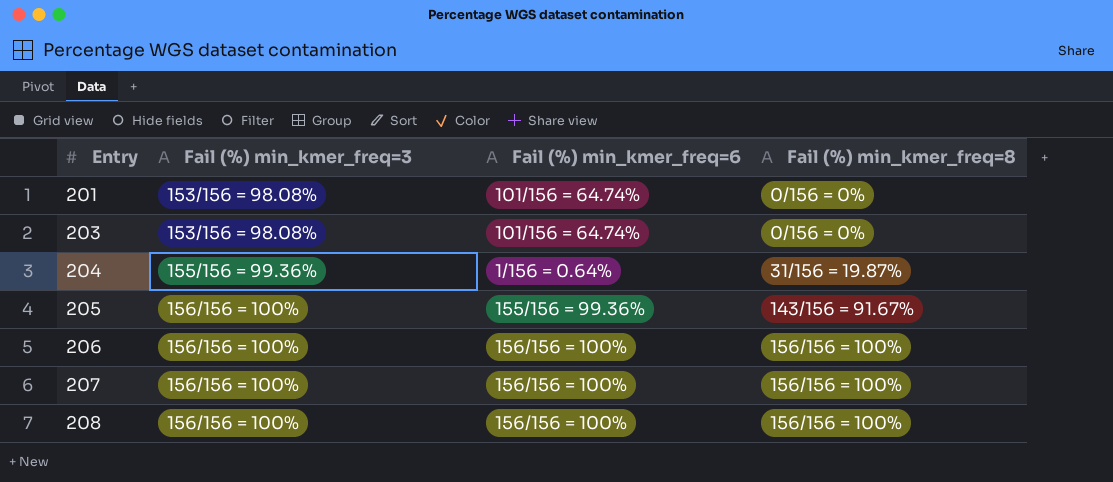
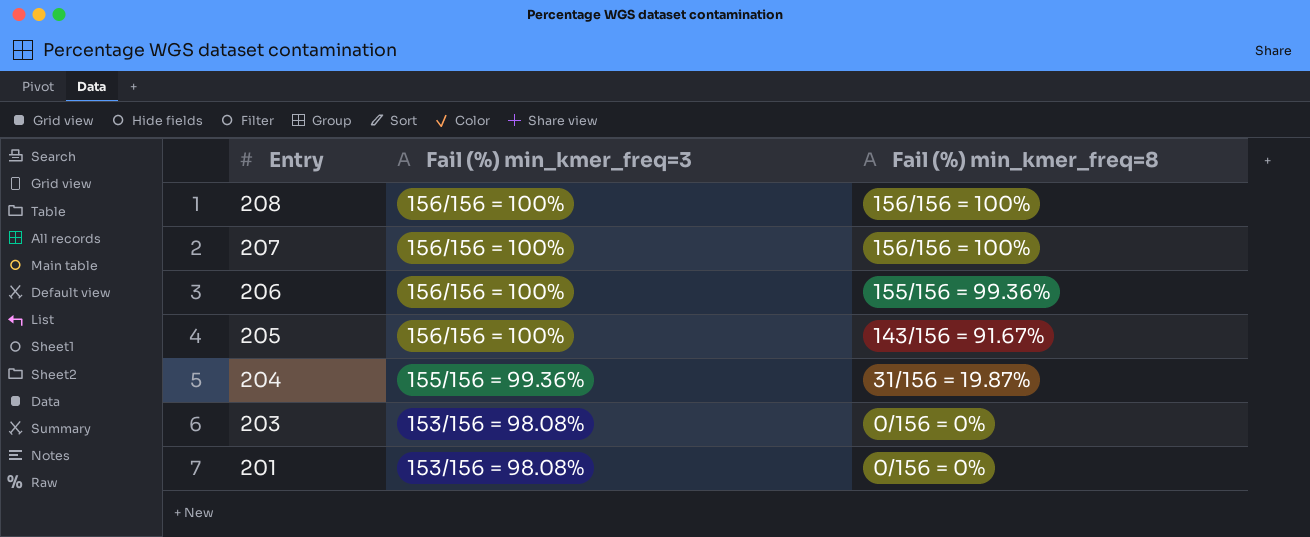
row order: Entry ascending -> Entry descending
column Fail (%) min_kmer_freq=6 | position: 3 -> none
206 | Fail (%) min_kmer_freq=8: 156/156 = 100% -> 155/156 = 99.36%

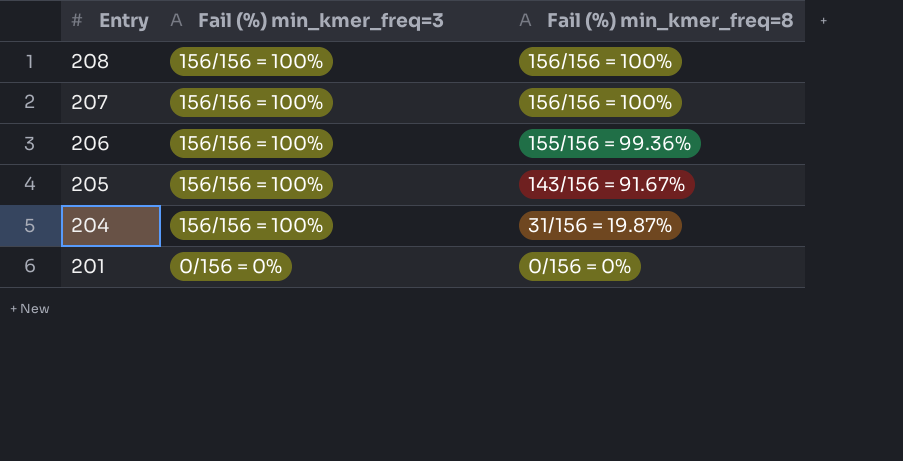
row 203: 153/156 = 98.08% | 0/156 = 0% -> none
204 | Fail (%) min_kmer_freq=3: 155/156 = 99.36% -> 156/156 = 100%
201 | Fail (%) min_kmer_freq=3: 153/156 = 98.08% -> 0/156 = 0%

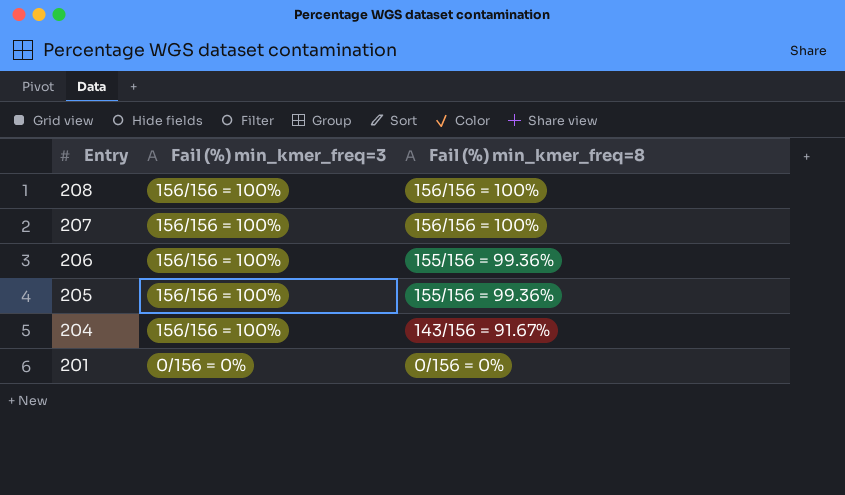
205 | Fail (%) min_kmer_freq=8: 143/156 = 91.67% -> 155/156 = 99.36%
204 | Fail (%) min_kmer_freq=8: 31/156 = 19.87% -> 143/156 = 91.67%

